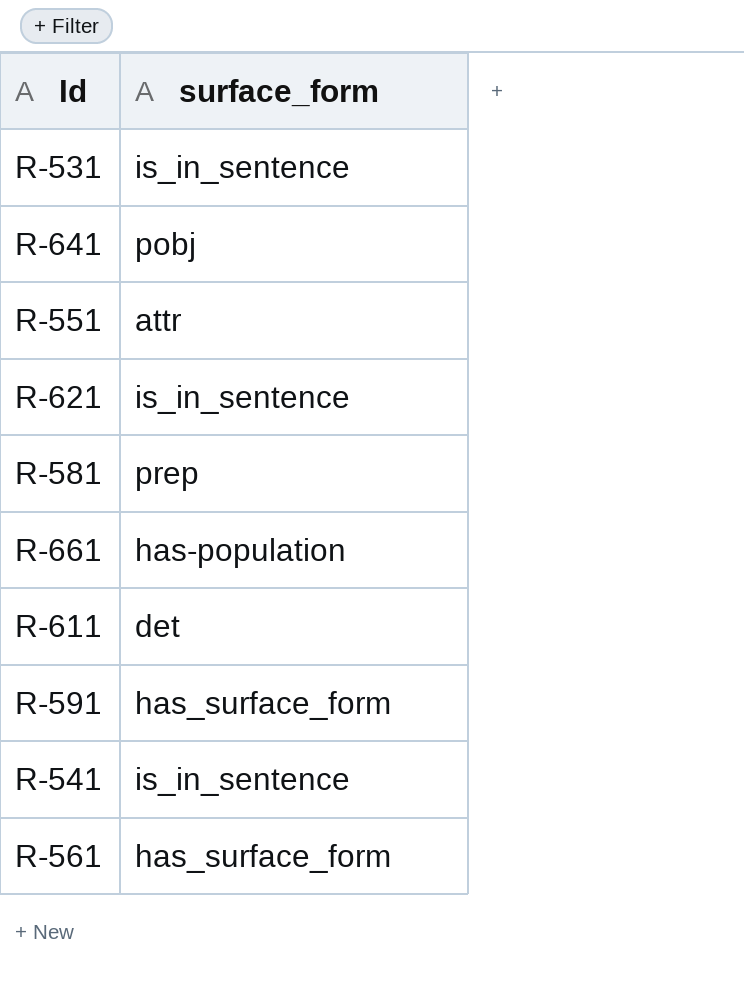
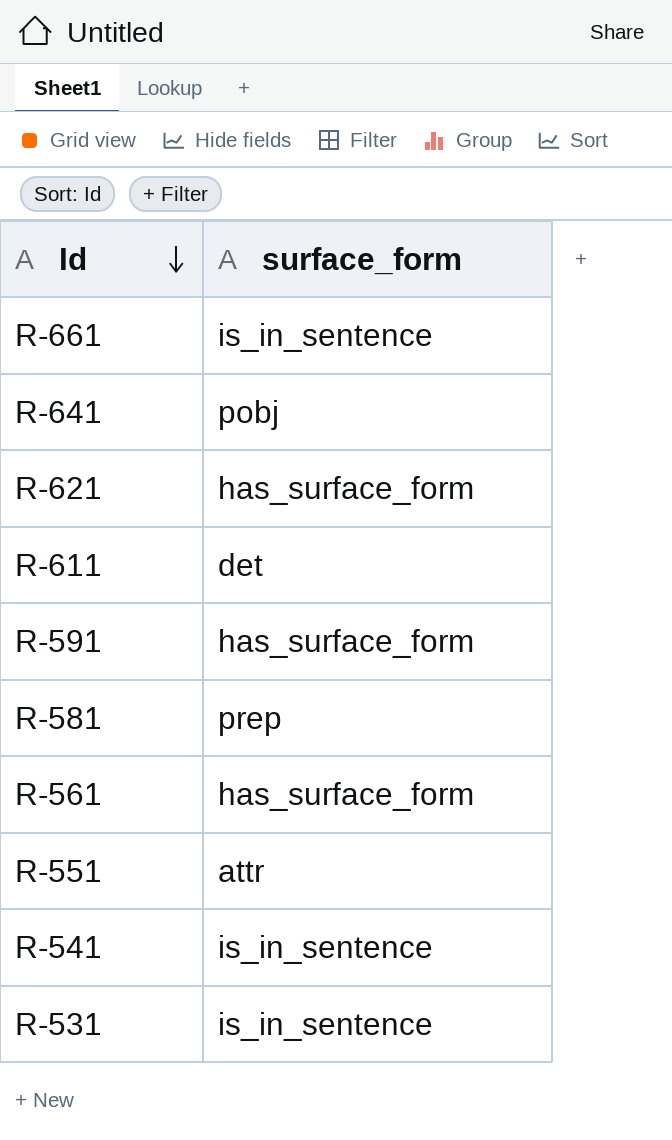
row order: none -> Id descending
R-661 | surface_form: has-population -> is_in_sentence
R-621 | surface_form: is_in_sentence -> has_surface_form

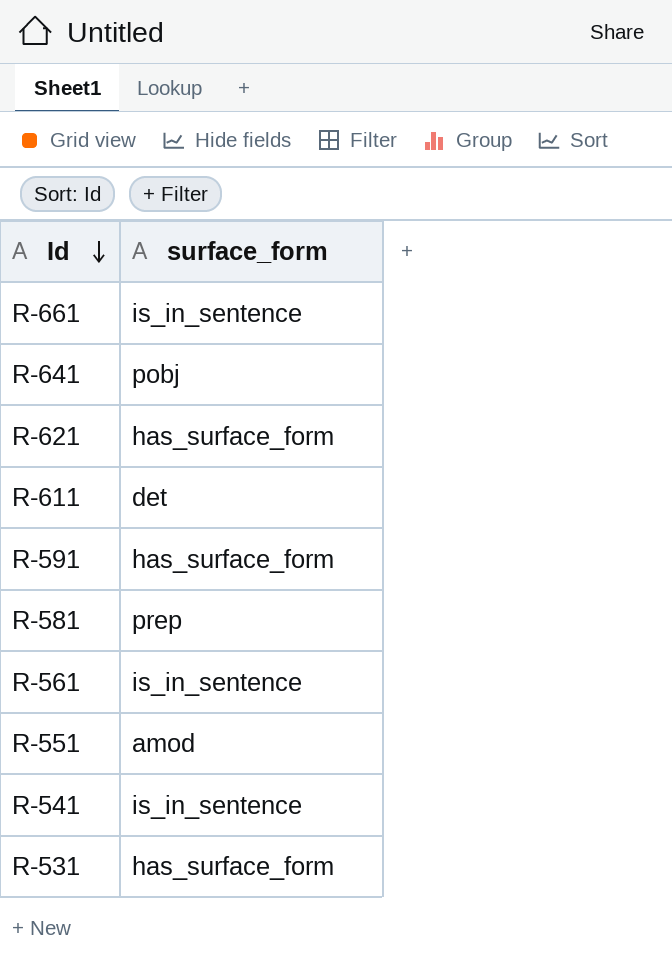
R-561 | surface_form: has_surface_form -> is_in_sentence
R-551 | surface_form: attr -> amod
R-531 | surface_form: is_in_sentence -> has_surface_form

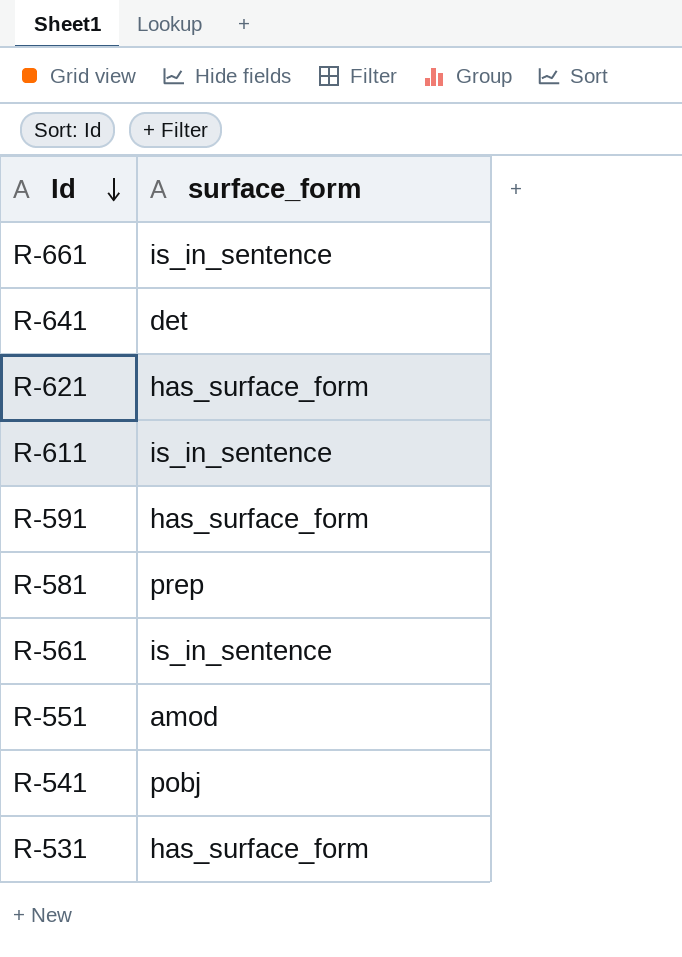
R-641 | surface_form: pobj -> det
R-611 | surface_form: det -> is_in_sentence
R-541 | surface_form: is_in_sentence -> pobj

